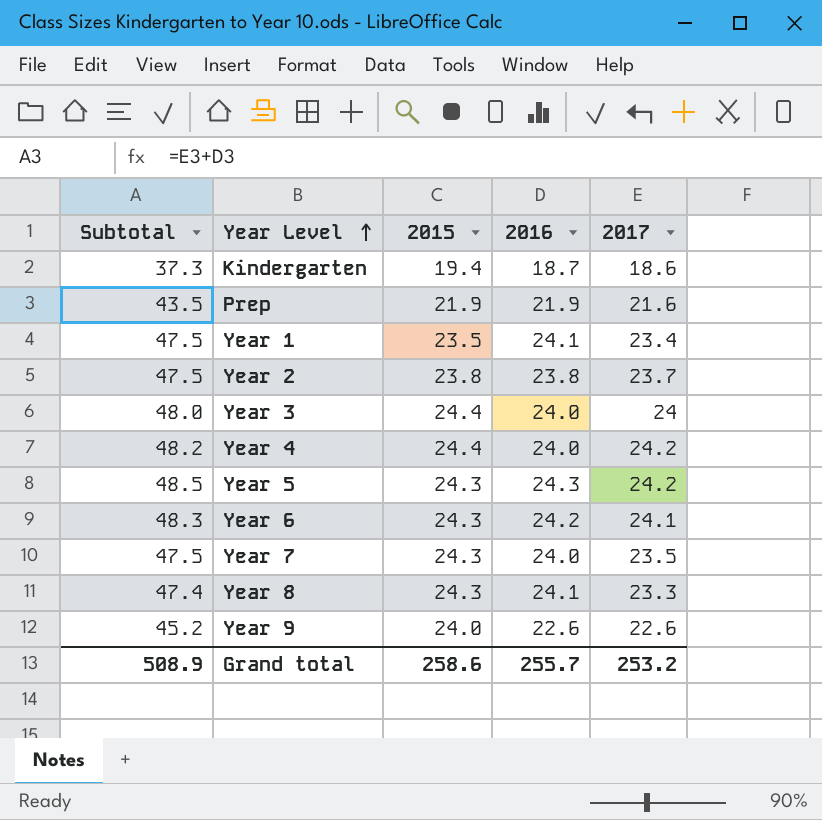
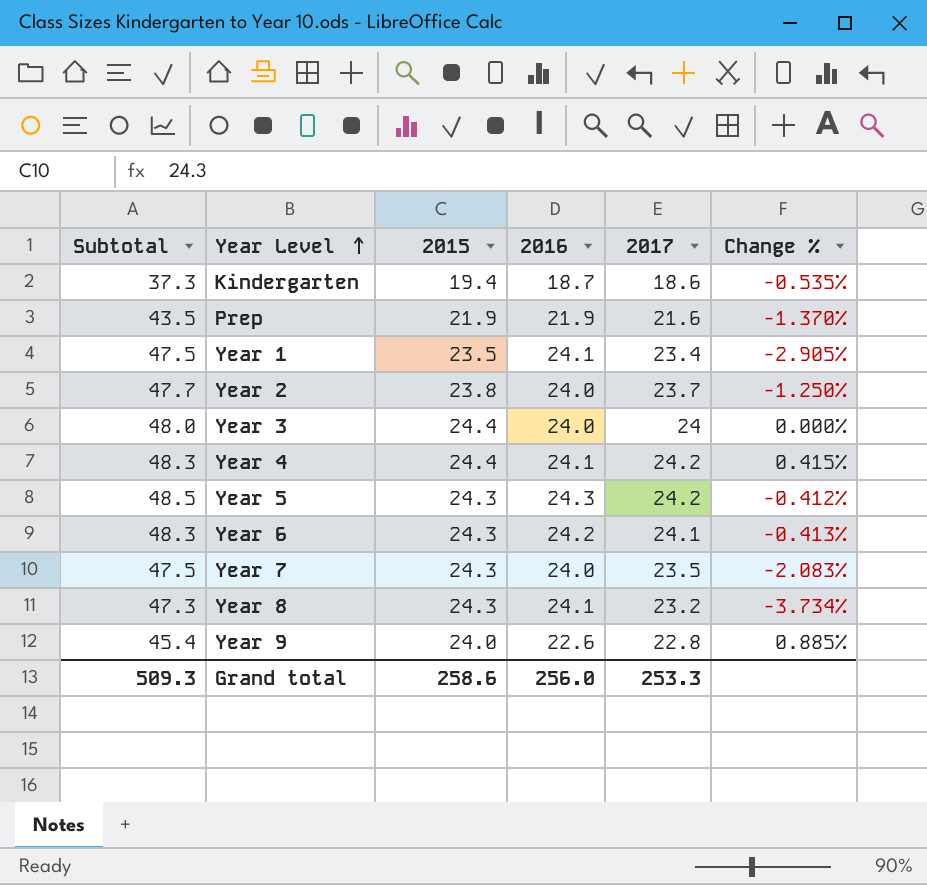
column Change % | formula: none -> ([2017] - [2016]) / [2016]
Year 2 | Subtotal: 47.5 -> 47.7
Year 2 | 2016: 23.8 -> 24.0
Year 4 | Subtotal: 48.2 -> 48.3
Year 4 | 2016: 24.0 -> 24.1
Year 8 | Subtotal: 47.4 -> 47.3
Year 8 | 2017: 23.3 -> 23.2
Year 9 | Subtotal: 45.2 -> 45.4
Year 9 | 2017: 22.6 -> 22.8
Grand total | Subtotal: 508.9 -> 509.3
Grand total | 2016: 255.7 -> 256.0
Grand total | 2017: 253.2 -> 253.3

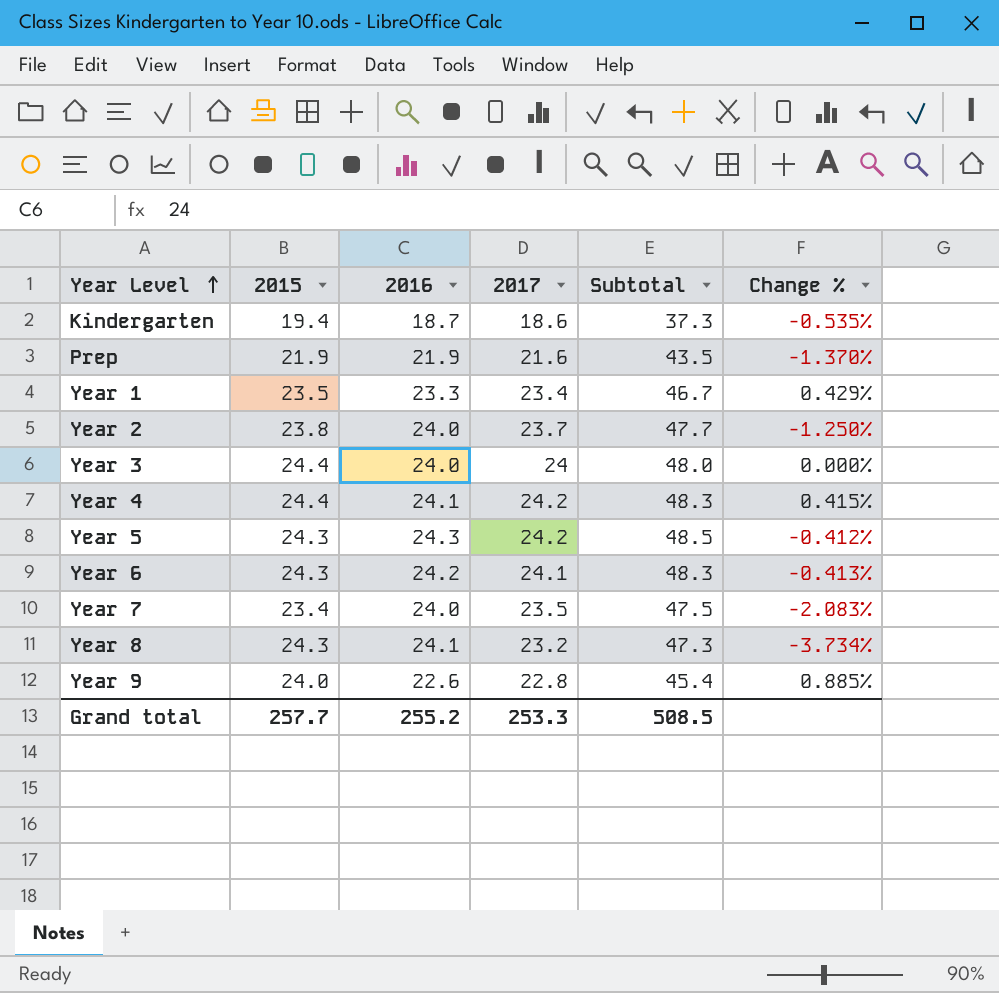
column Subtotal | position: 1 -> 5
Year 1 | 2016: 24.1 -> 23.3
Year 1 | Subtotal: 47.5 -> 46.7
Year 1 | Change %: -2.905% -> 0.429%
Year 7 | 2015: 24.3 -> 23.4
Grand total | 2015: 258.6 -> 257.7
Grand total | 2016: 256.0 -> 255.2
Grand total | Subtotal: 509.3 -> 508.5

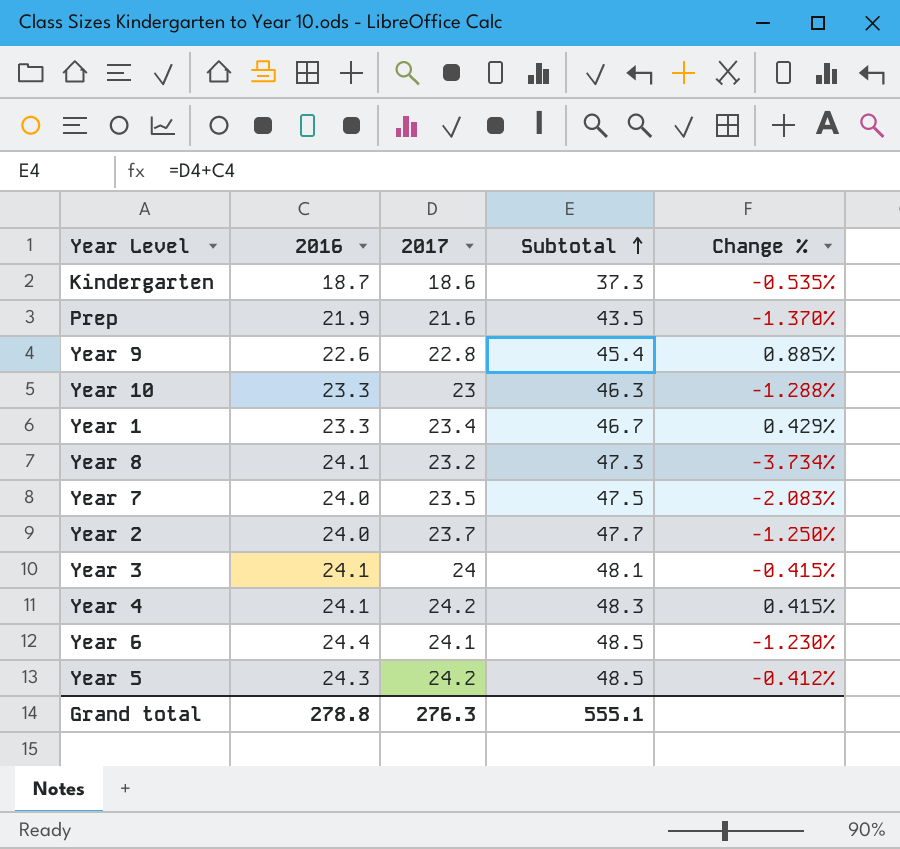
row order: Year Level ascending -> Subtotal ascending
column 2015 | position: 2 -> none
row Year 10: none -> 23.3 | 23 | 46.3 | -1.288%
Year 3 | 2016: 24.0 -> 24.1
Year 3 | Subtotal: 48.0 -> 48.1
Year 3 | Change %: 0.000% -> -0.415%
Year 6 | 2016: 24.2 -> 24.4
Year 6 | Subtotal: 48.3 -> 48.5
Year 6 | Change %: -0.413% -> -1.230%
Grand total | 2016: 255.2 -> 278.8
Grand total | 2017: 253.3 -> 276.3
Grand total | Subtotal: 508.5 -> 555.1

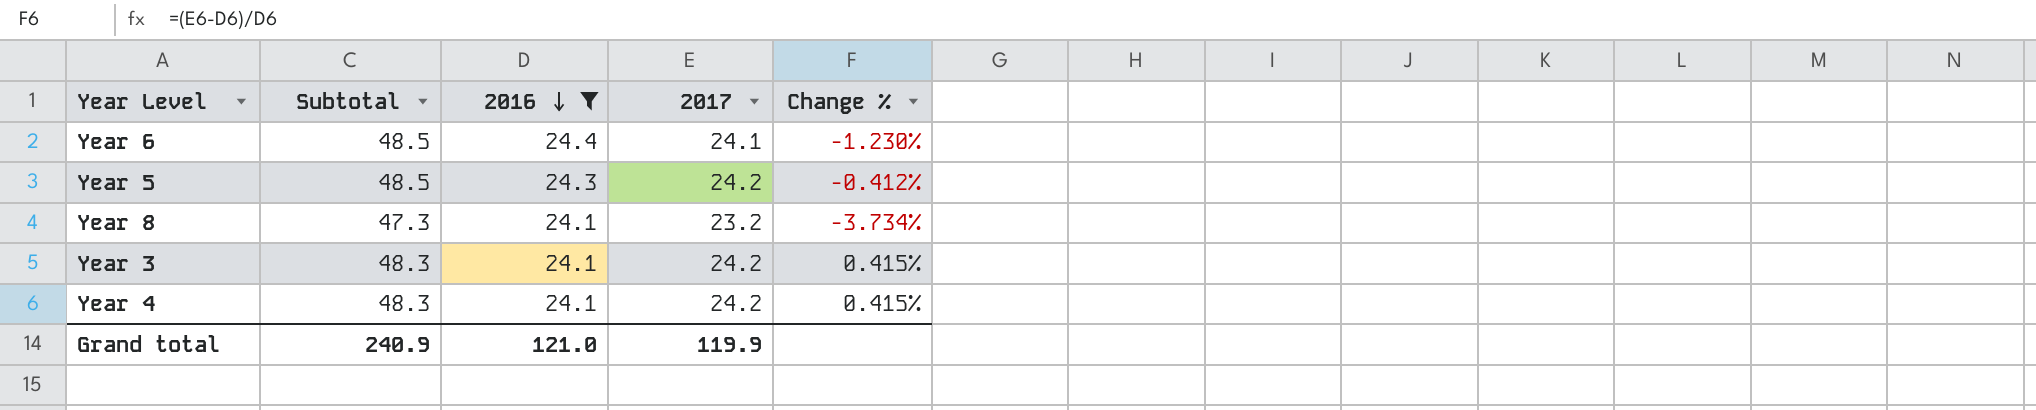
filter: none -> 2016 >= 24.1
row order: Subtotal ascending -> 2016 descending
column Subtotal | position: 4 -> 2
Year 3 | Subtotal: 48.1 -> 48.3
Year 3 | 2017: 24 -> 24.2
Year 3 | Change %: -0.415% -> 0.415%
Grand total | Subtotal: 555.1 -> 240.9
Grand total | 2016: 278.8 -> 121.0
Grand total | 2017: 276.3 -> 119.9

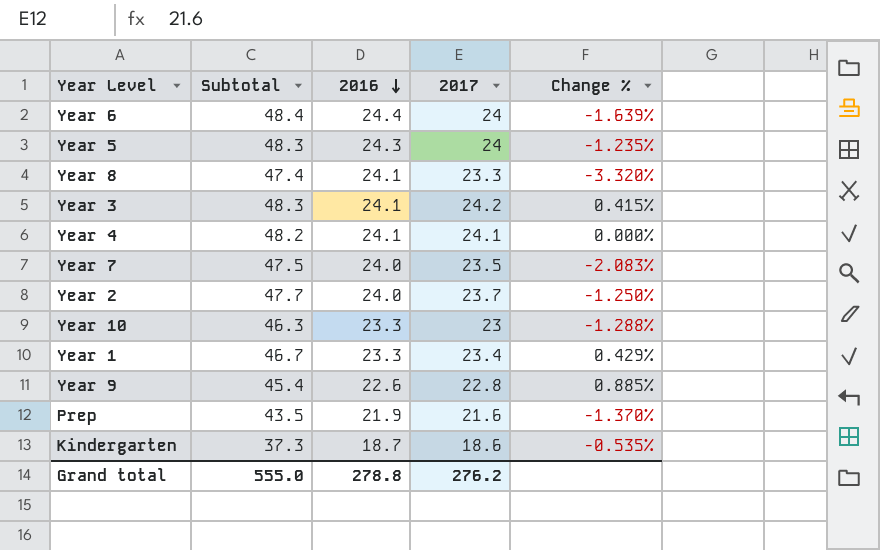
filter: 2016 >= 24.1 -> none
Year 6 | Subtotal: 48.5 -> 48.4
Year 6 | 2017: 24.1 -> 24
Year 6 | Change %: -1.230% -> -1.639%
Year 5 | Subtotal: 48.5 -> 48.3
Year 5 | 2017: 24.2 -> 24
Year 5 | Change %: -0.412% -> -1.235%
Year 8 | Subtotal: 47.3 -> 47.4
Year 8 | 2017: 23.2 -> 23.3
Year 8 | Change %: -3.734% -> -3.320%
Year 4 | Subtotal: 48.3 -> 48.2
Year 4 | 2017: 24.2 -> 24.1
Year 4 | Change %: 0.415% -> 0.000%
Grand total | Subtotal: 240.9 -> 555.0
Grand total | 2016: 121.0 -> 278.8
Grand total | 2017: 119.9 -> 276.2

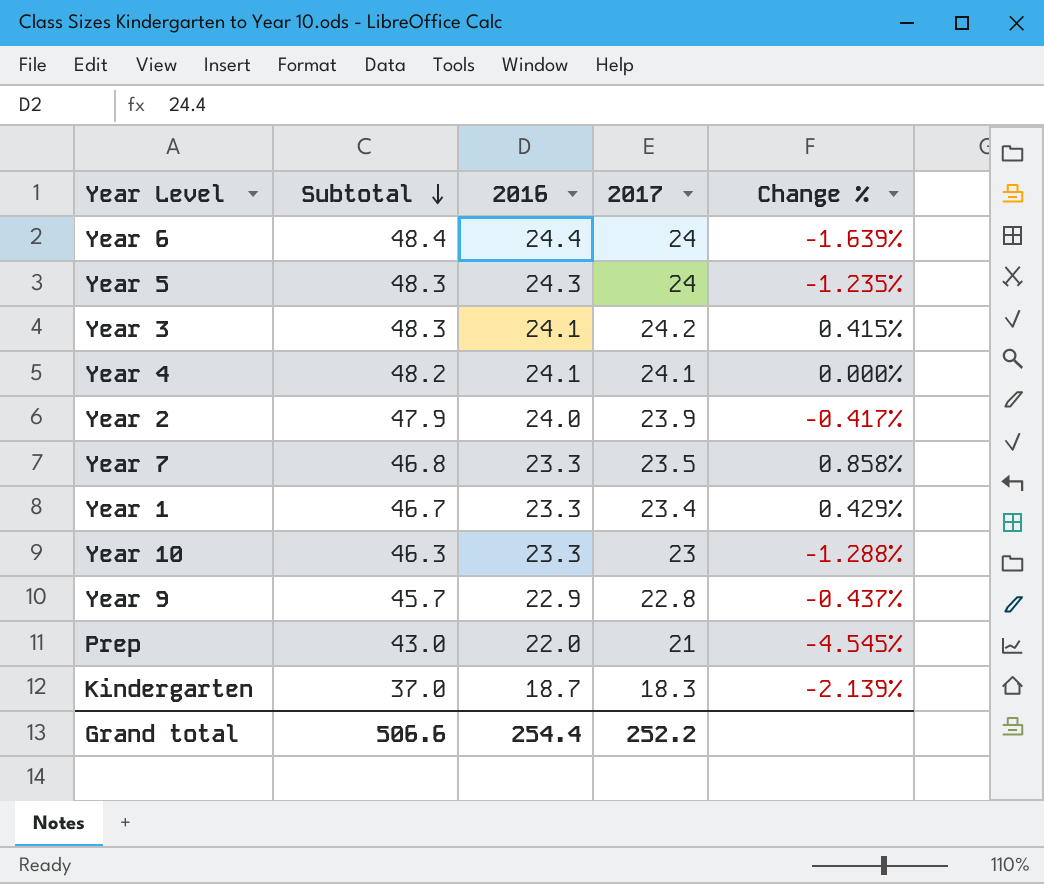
row order: 2016 descending -> Subtotal descending
row Year 8: 47.4 | 24.1 | 23.3 | -3.320% -> none
Year 2 | Subtotal: 47.7 -> 47.9
Year 2 | 2017: 23.7 -> 23.9
Year 2 | Change %: -1.250% -> -0.417%
Year 7 | Subtotal: 47.5 -> 46.8
Year 7 | 2016: 24.0 -> 23.3
Year 7 | Change %: -2.083% -> 0.858%
Year 9 | Subtotal: 45.4 -> 45.7
Year 9 | 2016: 22.6 -> 22.9
Year 9 | Change %: 0.885% -> -0.437%
Prep | Subtotal: 43.5 -> 43.0
Prep | 2016: 21.9 -> 22.0
Prep | 2017: 21.6 -> 21
Prep | Change %: -1.370% -> -4.545%
Kindergarten | Subtotal: 37.3 -> 37.0
Kindergarten | 2017: 18.6 -> 18.3
Kindergarten | Change %: -0.535% -> -2.139%
Grand total | Subtotal: 555.0 -> 506.6
Grand total | 2016: 278.8 -> 254.4
Grand total | 2017: 276.2 -> 252.2

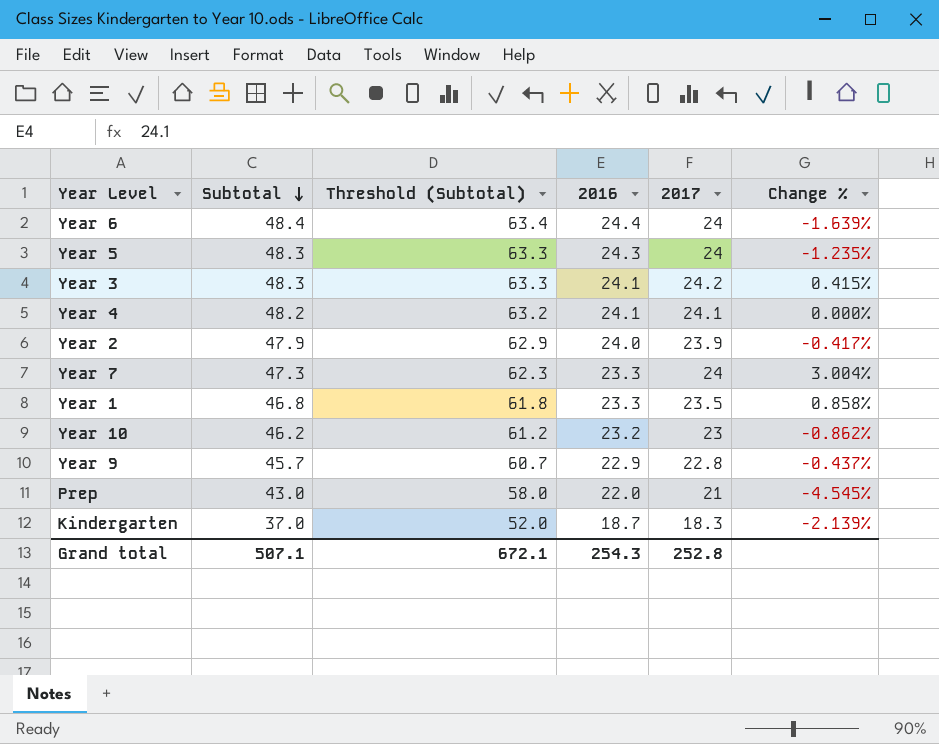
column Threshold (Subtotal) | formula: none -> [Subtotal] + 15
Year 7 | Subtotal: 46.8 -> 47.3
Year 7 | 2017: 23.5 -> 24
Year 7 | Change %: 0.858% -> 3.004%
Year 1 | Subtotal: 46.7 -> 46.8
Year 1 | 2017: 23.4 -> 23.5
Year 1 | Change %: 0.429% -> 0.858%
Year 10 | Subtotal: 46.3 -> 46.2
Year 10 | 2016: 23.3 -> 23.2
Year 10 | Change %: -1.288% -> -0.862%
Grand total | Subtotal: 506.6 -> 507.1
Grand total | 2016: 254.4 -> 254.3
Grand total | 2017: 252.2 -> 252.8

